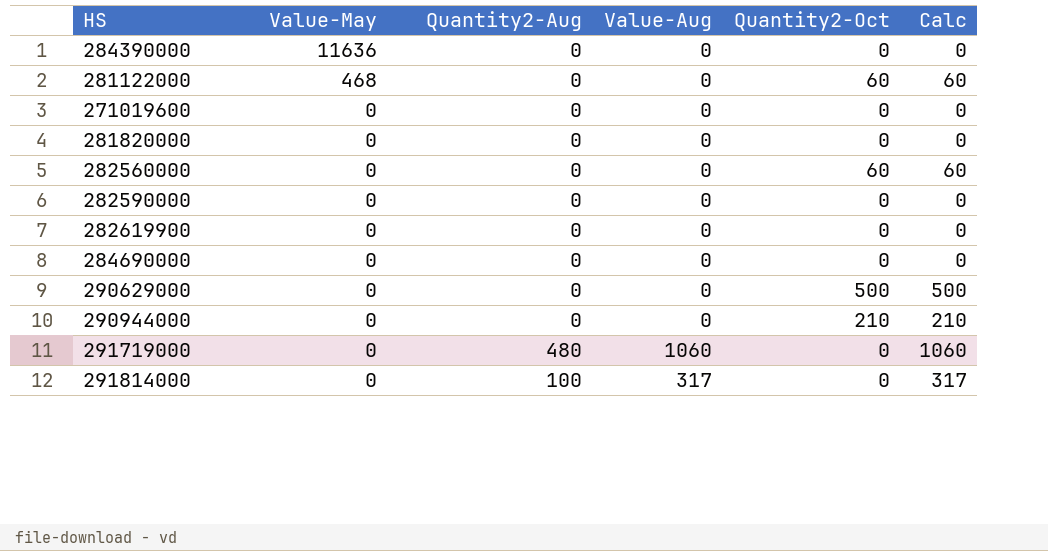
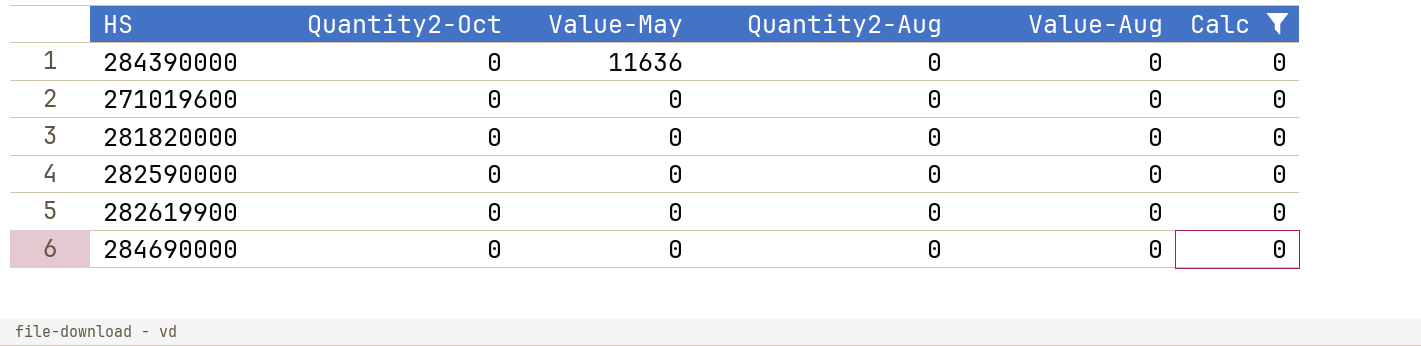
filter: none -> Calc = 0
column Quantity2-Oct | position: 5 -> 2

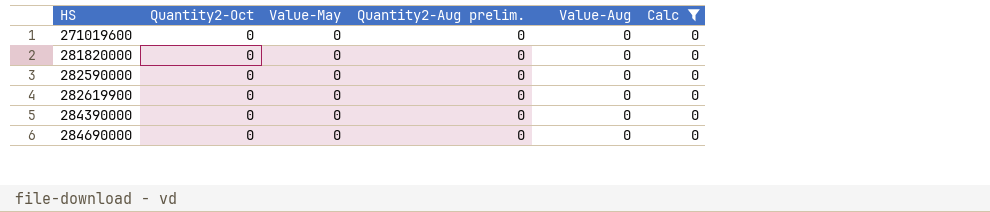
row order: Value-May descending -> HS ascending
column name: Quantity2-Aug -> Quantity2-Aug prelim.
284390000 | Value-May: 11636 -> 0

